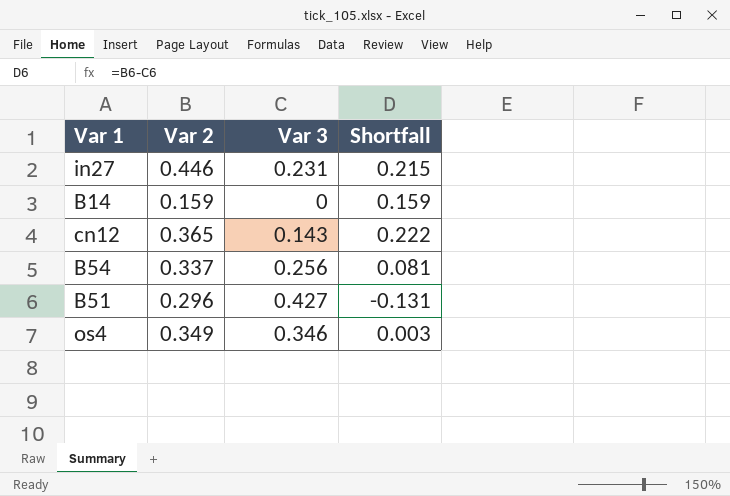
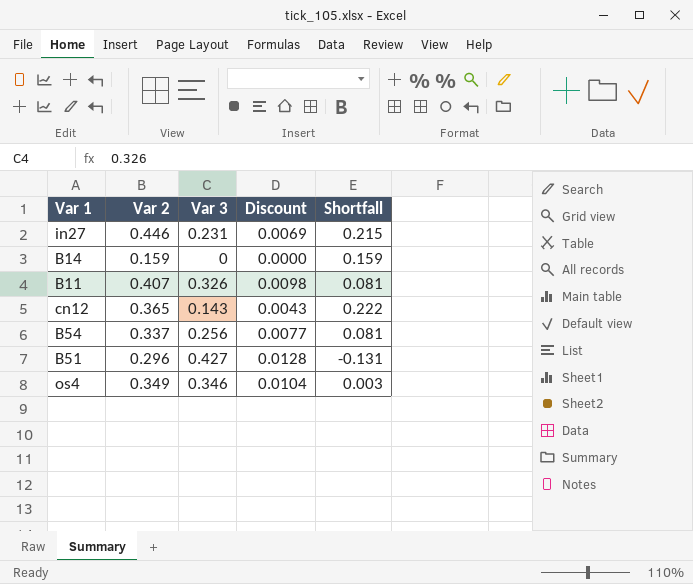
column Discount | formula: none -> [Var 3] * 0.03
row B11: none -> 0.407 | 0.326 | 0.0098 | 0.081

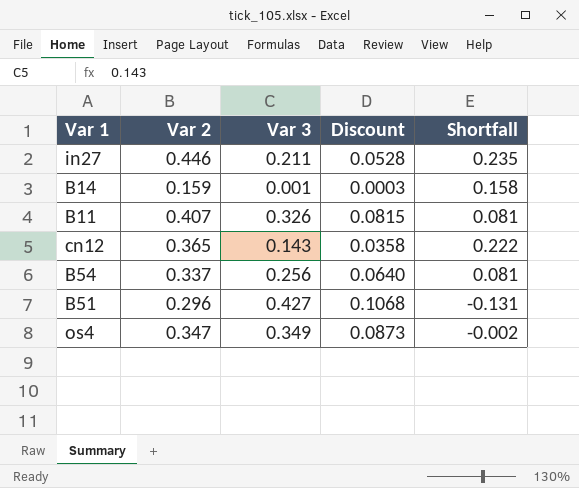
column Discount | formula: [Var 3] * 0.03 -> [Var 3] * 0.25
in27 | Var 3: 0.231 -> 0.211
in27 | Shortfall: 0.215 -> 0.235
B14 | Var 3: 0 -> 0.001
B14 | Shortfall: 0.159 -> 0.158
os4 | Var 2: 0.349 -> 0.347
os4 | Var 3: 0.346 -> 0.349
os4 | Shortfall: 0.003 -> -0.002

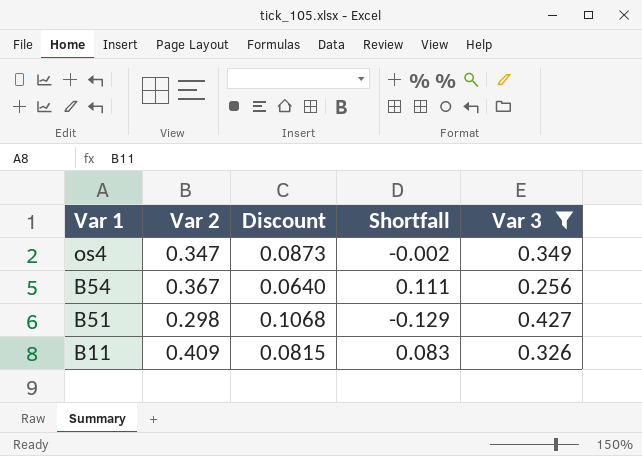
filter: none -> Var 3 >= 0.256
row order: none -> Var 1 descending
column Var 3 | position: 3 -> 5
B54 | Var 2: 0.337 -> 0.367
B54 | Shortfall: 0.081 -> 0.111
B51 | Var 2: 0.296 -> 0.298
B51 | Shortfall: -0.131 -> -0.129
B11 | Var 2: 0.407 -> 0.409
B11 | Shortfall: 0.081 -> 0.083

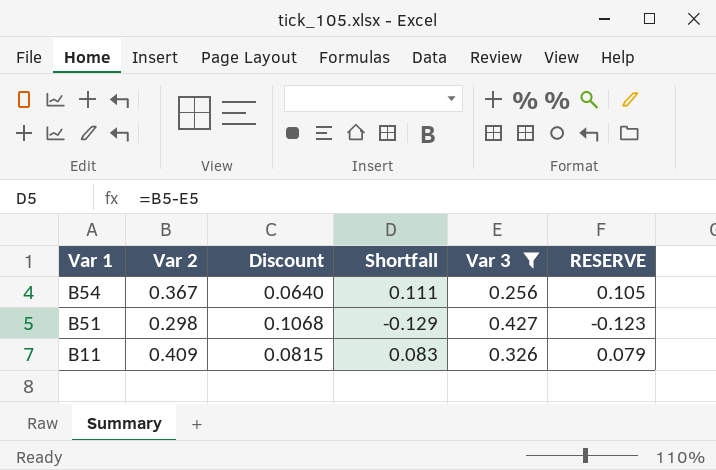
column RESERVE | formula: none -> [Shortfall] * 0.95
row os4: 0.347 | 0.0873 | -0.002 | 0.349 -> none

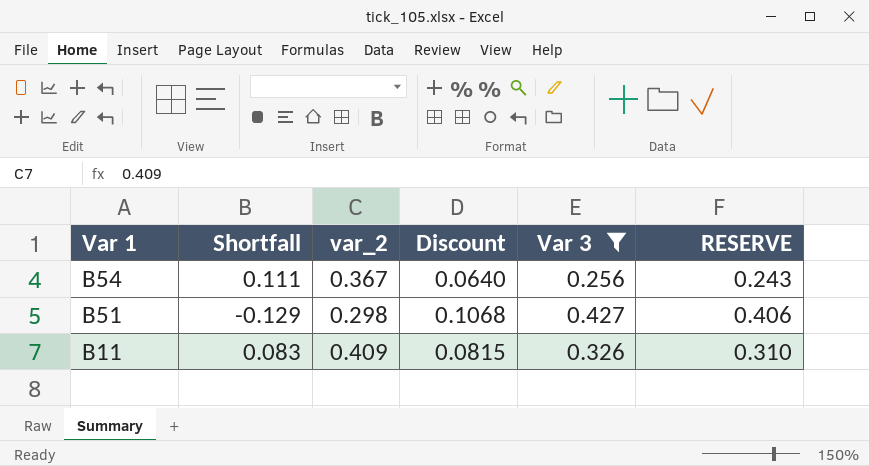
column Shortfall | position: 4 -> 2
column name: Var 2 -> var_2
column RESERVE | formula: [Shortfall] * 0.95 -> [Var 3] * 0.95

